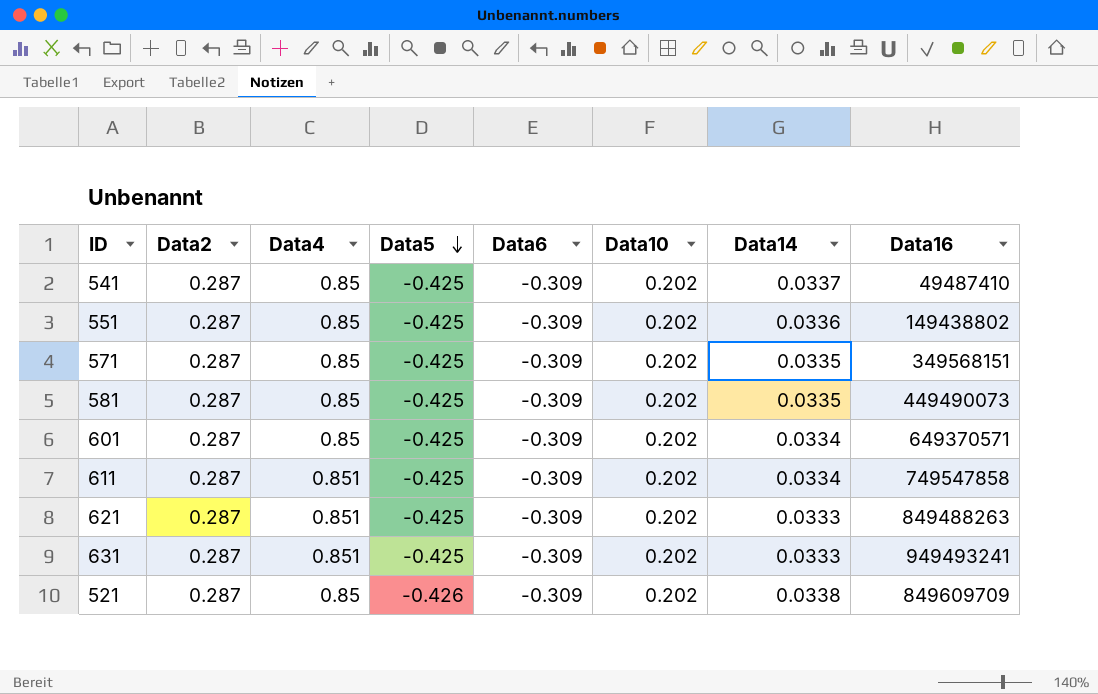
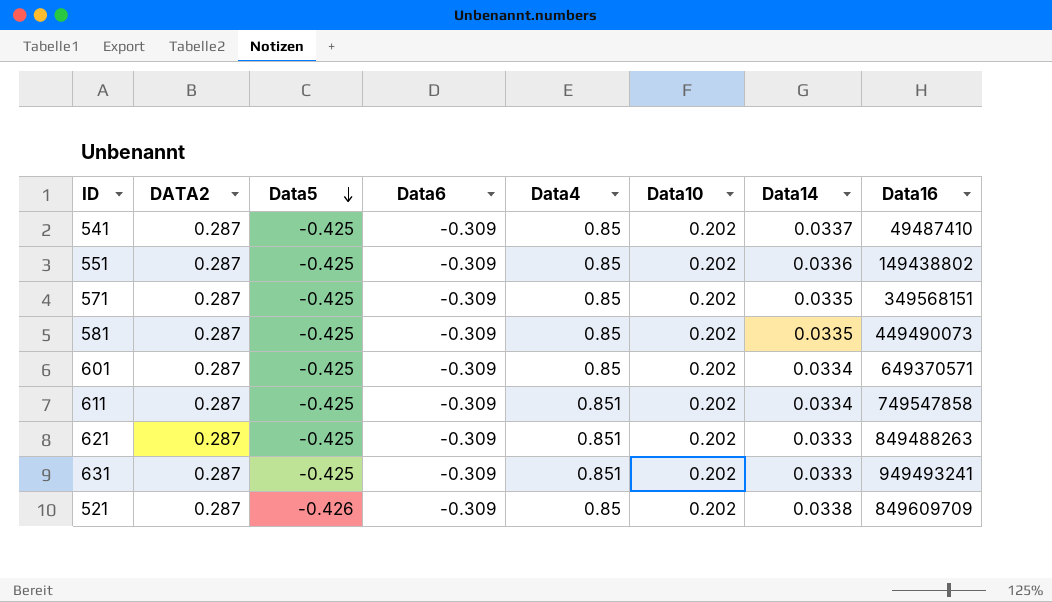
column name: Data2 -> DATA2
column Data4 | position: 3 -> 5

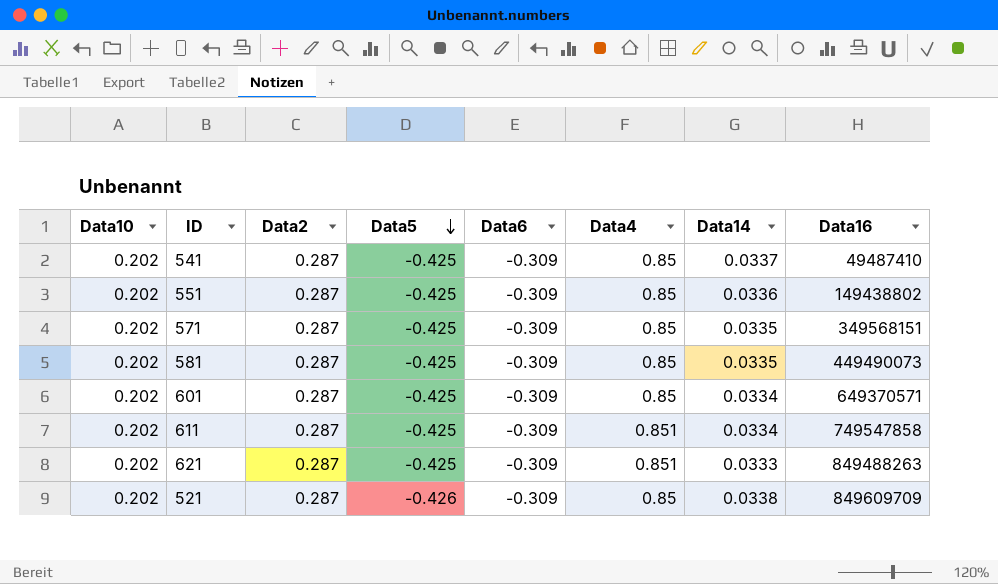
column Data10 | position: 6 -> 1
column name: DATA2 -> Data2
row 631: 0.287 | -0.425 | -0.309 | 0.851 | 0.202 | 0.0333 | 949493241 -> none

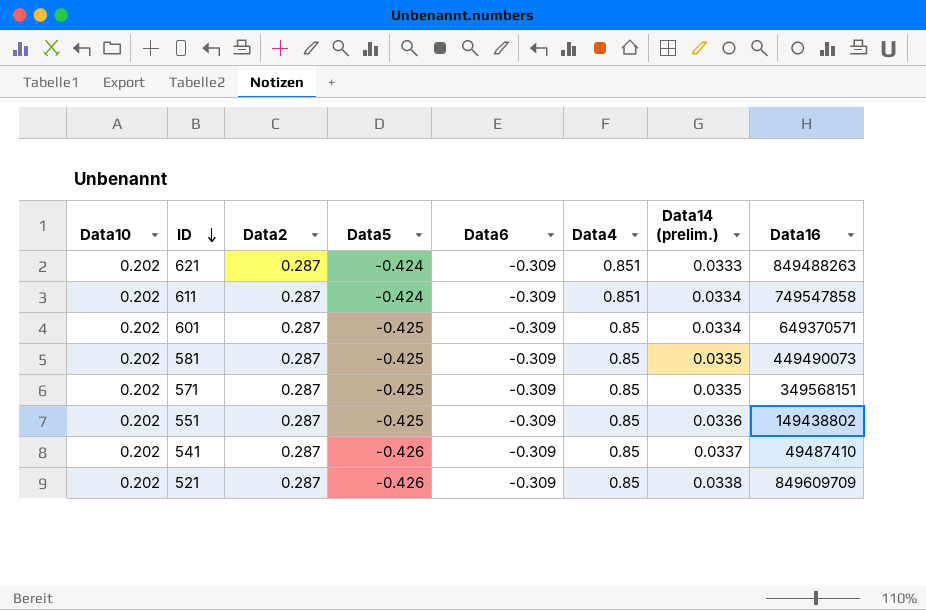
row order: Data5 descending -> ID descending
column name: Data14 -> Data14 (prelim.)
621 | Data5: -0.425 -> -0.424
611 | Data5: -0.425 -> -0.424
541 | Data5: -0.425 -> -0.426

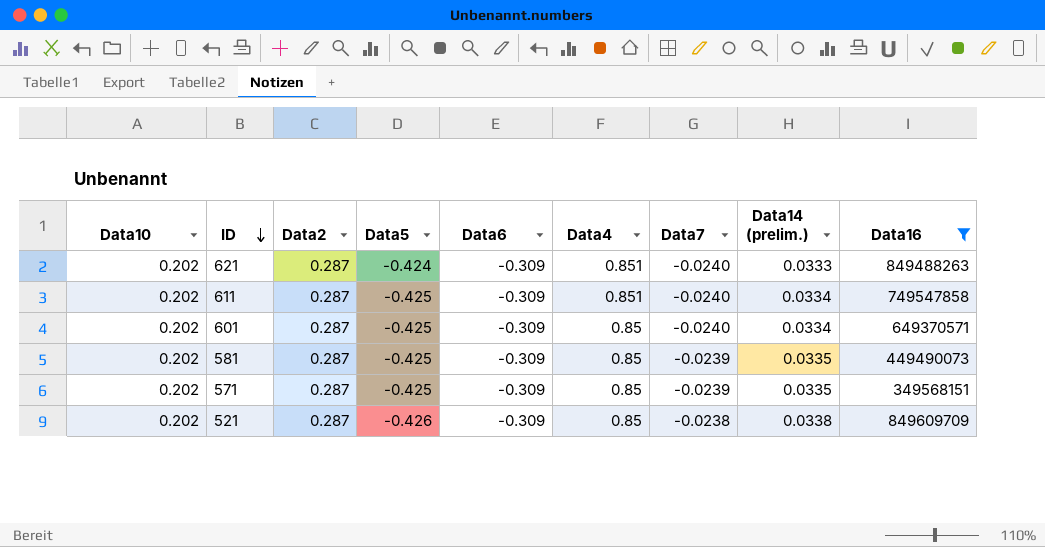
filter: none -> Data16 >= 349568151
column Data7 | position: none -> 7
611 | Data5: -0.424 -> -0.425

